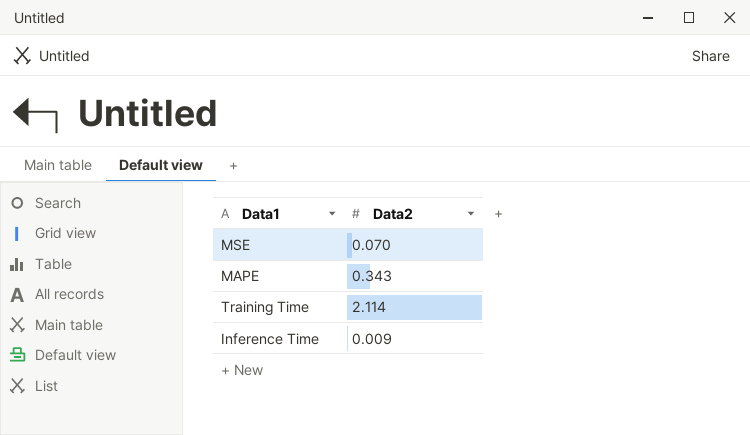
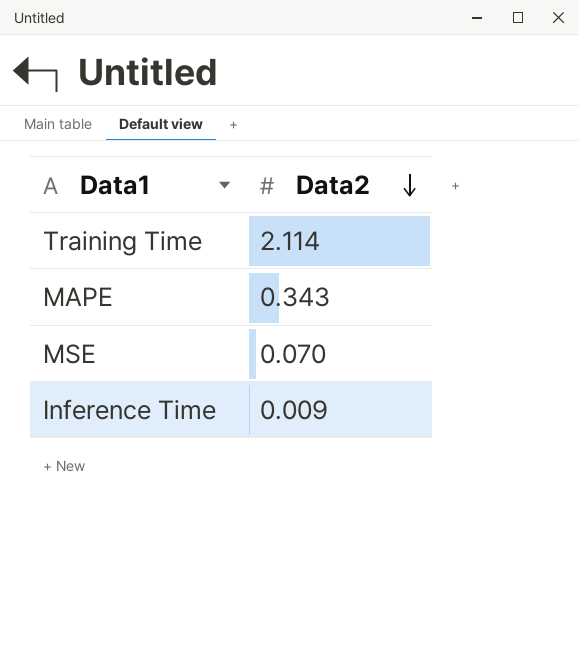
row order: none -> Data2 descending

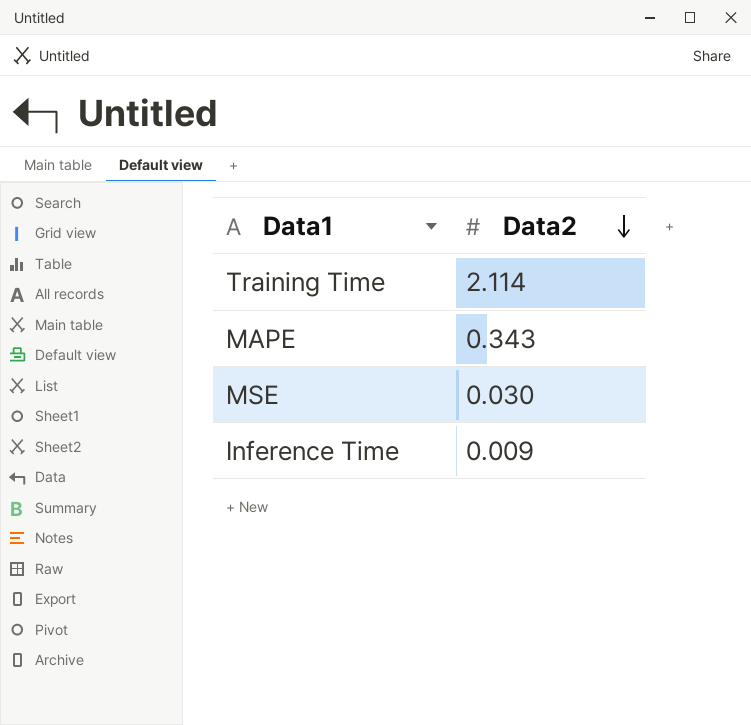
MSE | Data2: 0.070 -> 0.030

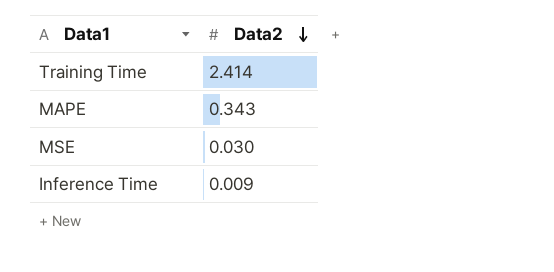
Training Time | Data2: 2.114 -> 2.414

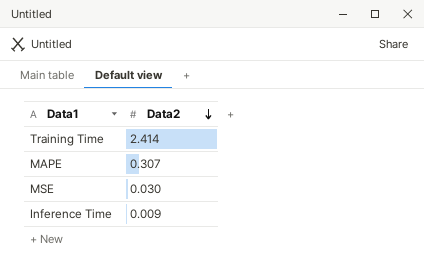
MAPE | Data2: 0.343 -> 0.307

